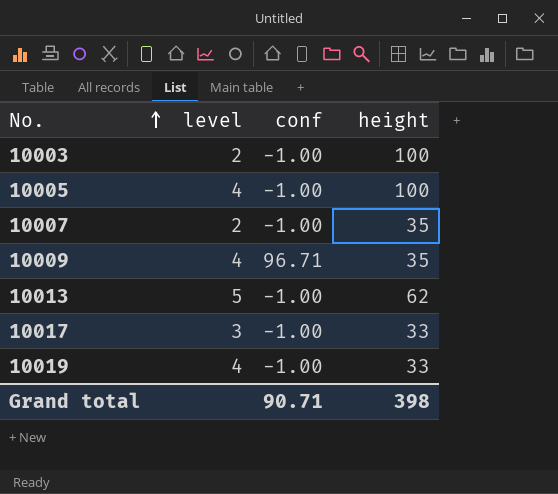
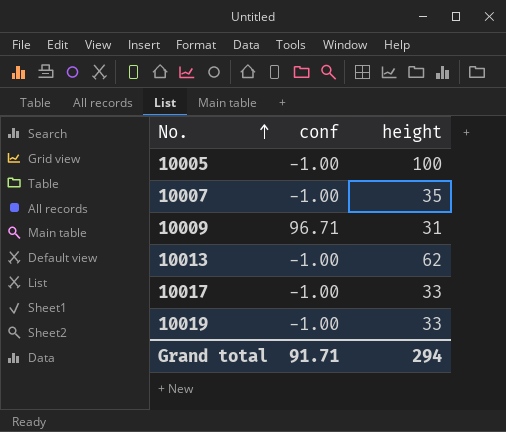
column level | position: 2 -> none
row 10003: 2 | -1.00 | 100 -> none
10009 | height: 35 -> 31
Grand total | conf: 90.71 -> 91.71
Grand total | height: 398 -> 294

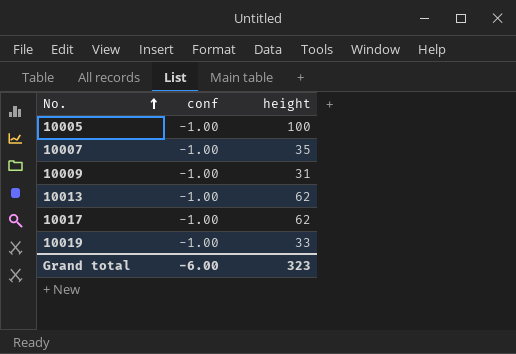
10009 | conf: 96.71 -> -1.00
10017 | height: 33 -> 62
Grand total | conf: 91.71 -> -6.00
Grand total | height: 294 -> 323

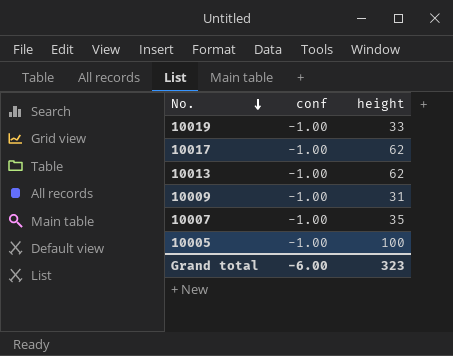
row order: No. ascending -> No. descending

